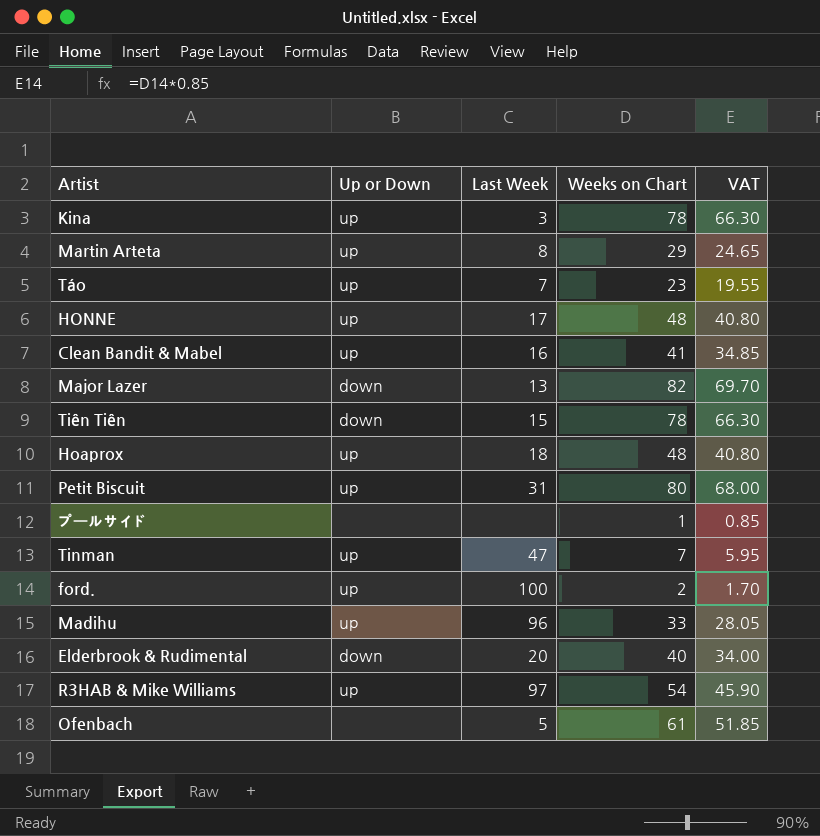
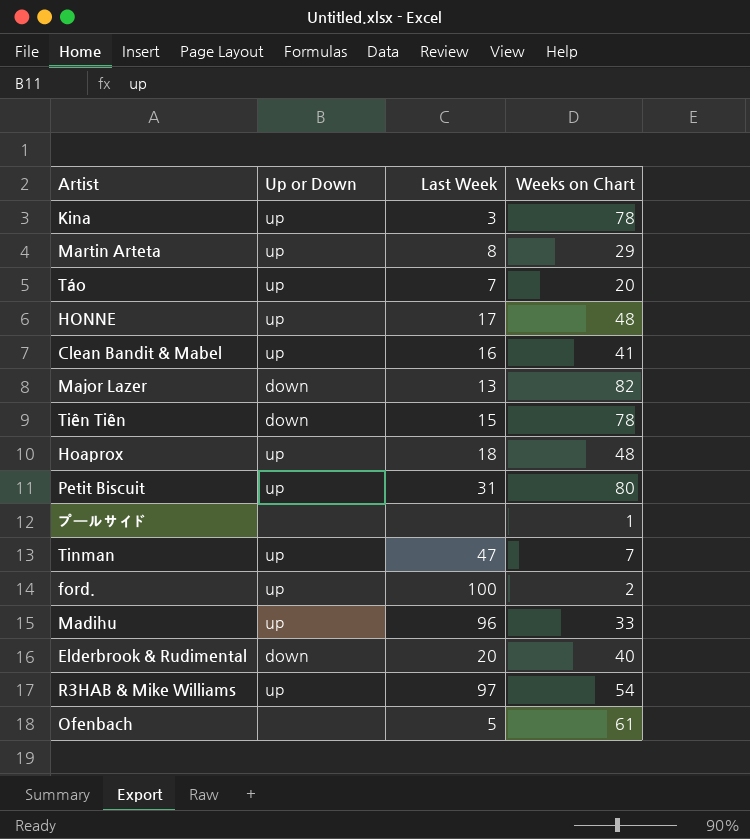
column VAT | formula: [Weeks on Chart] * 0.85 -> none
Táo | Weeks on Chart: 23 -> 20

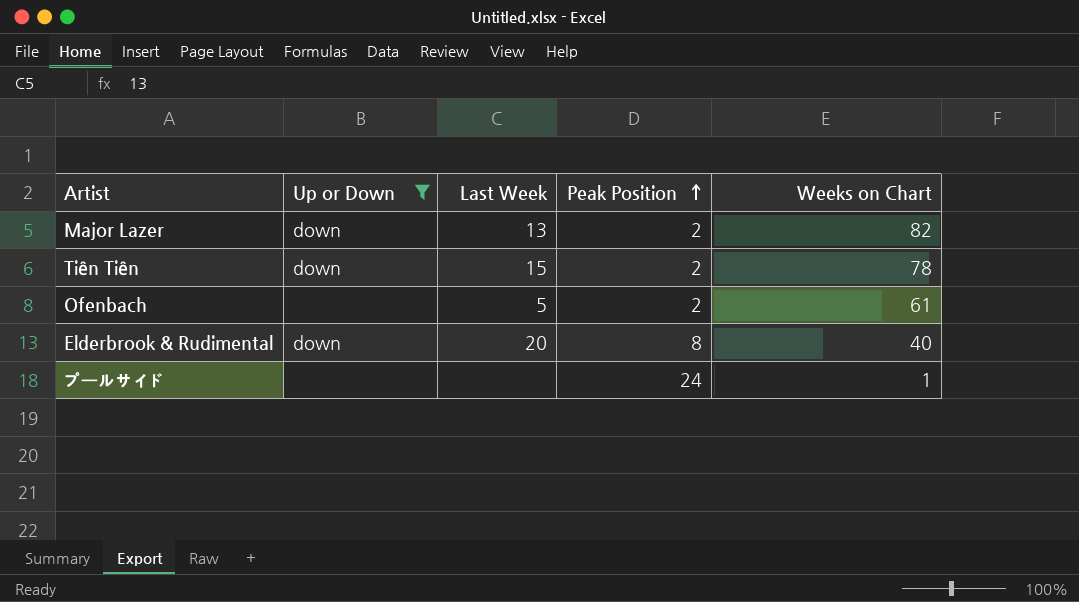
filter: none -> Up or Down != up
row order: none -> Peak Position ascending
column Peak Position | position: none -> 4

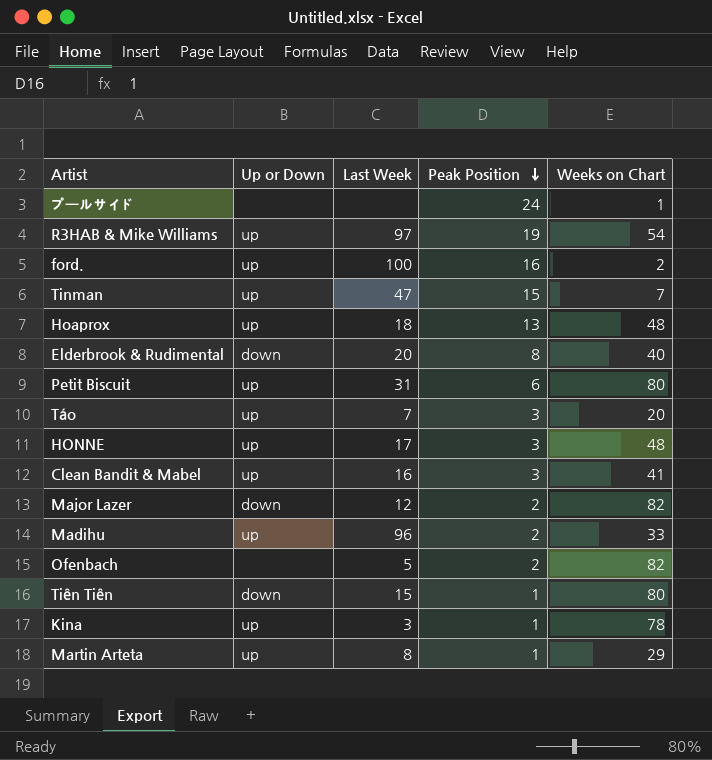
filter: Up or Down != up -> none
row order: Peak Position ascending -> Peak Position descending
Major Lazer | Last Week: 13 -> 12
Ofenbach | Weeks on Chart: 61 -> 82
Tiên Tiên | Peak Position: 2 -> 1
Tiên Tiên | Weeks on Chart: 78 -> 80

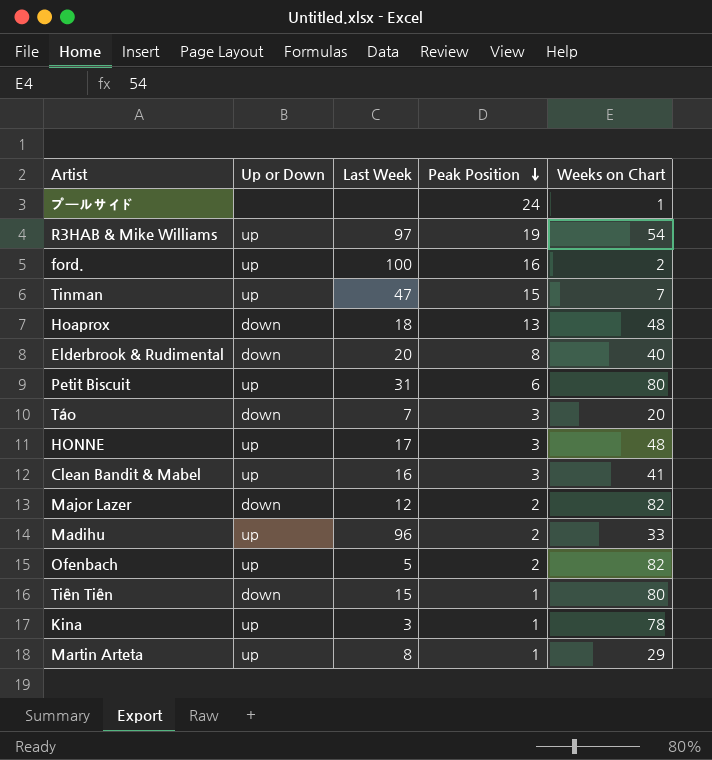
Hoaprox | Up or Down: up -> down
Táo | Up or Down: up -> down
Ofenbach | Up or Down: none -> up

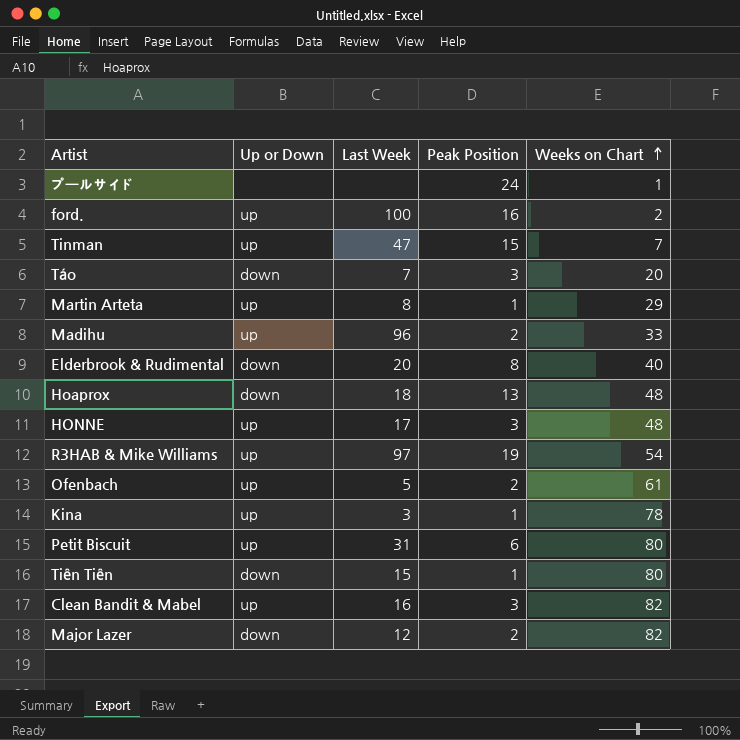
row order: Peak Position descending -> Weeks on Chart ascending
Ofenbach | Weeks on Chart: 82 -> 61
Clean Bandit & Mabel | Weeks on Chart: 41 -> 82

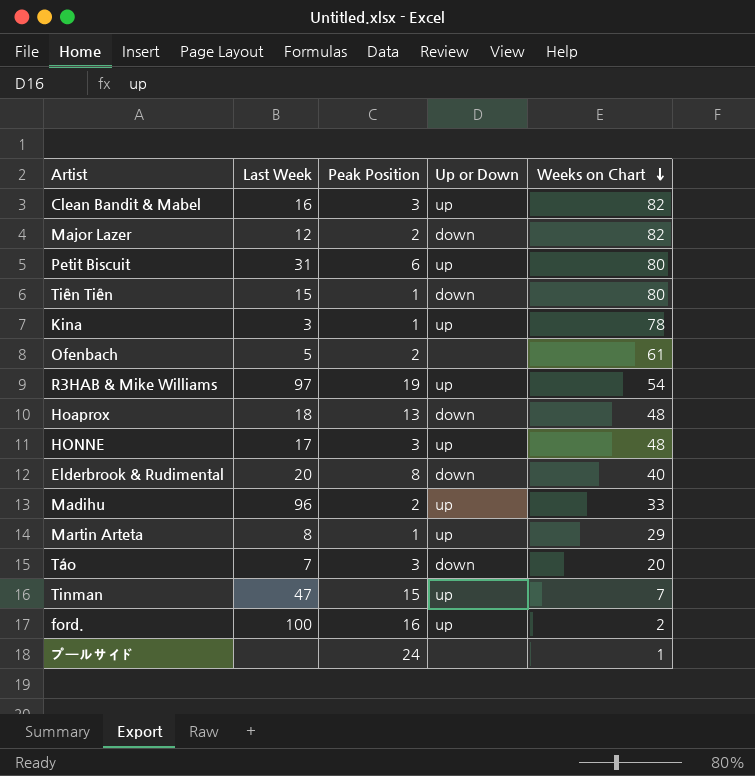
row order: Weeks on Chart ascending -> Weeks on Chart descending
column Up or Down | position: 2 -> 4
Ofenbach | Up or Down: up -> none

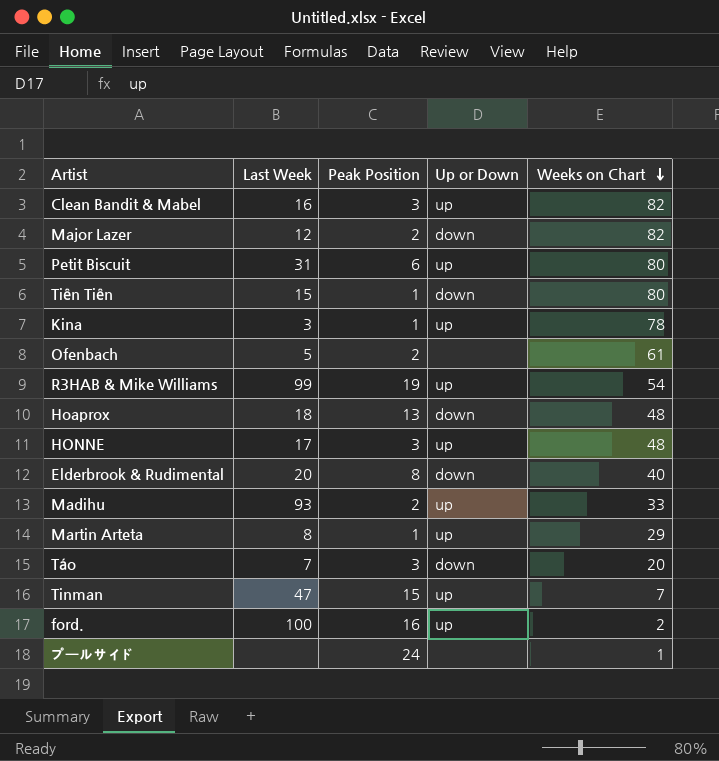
R3HAB & Mike Williams | Last Week: 97 -> 99
Madihu | Last Week: 96 -> 93

